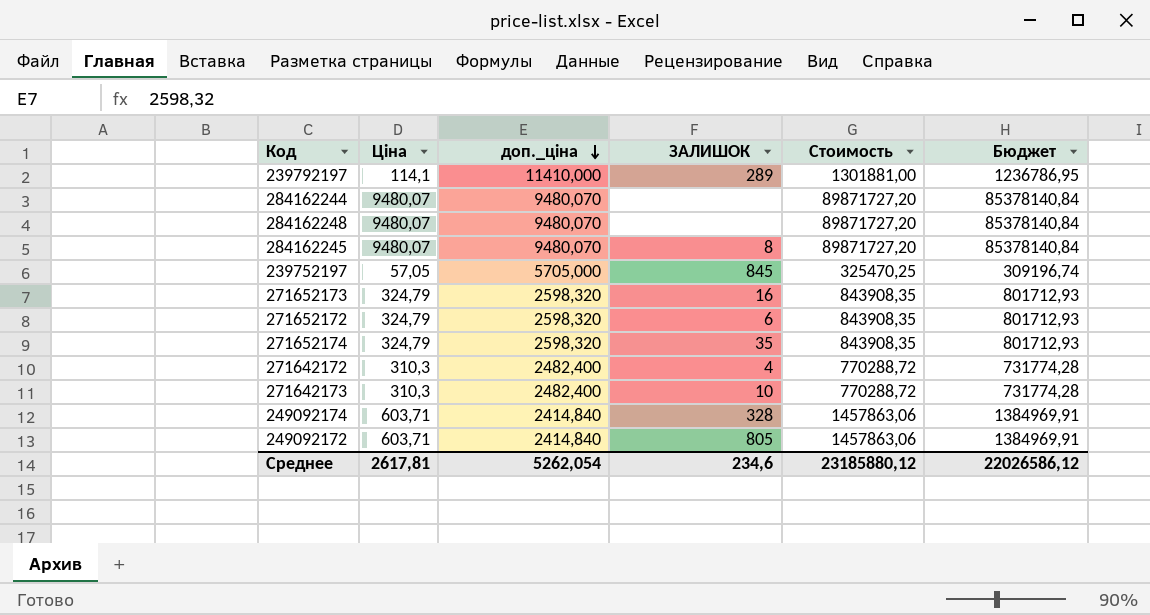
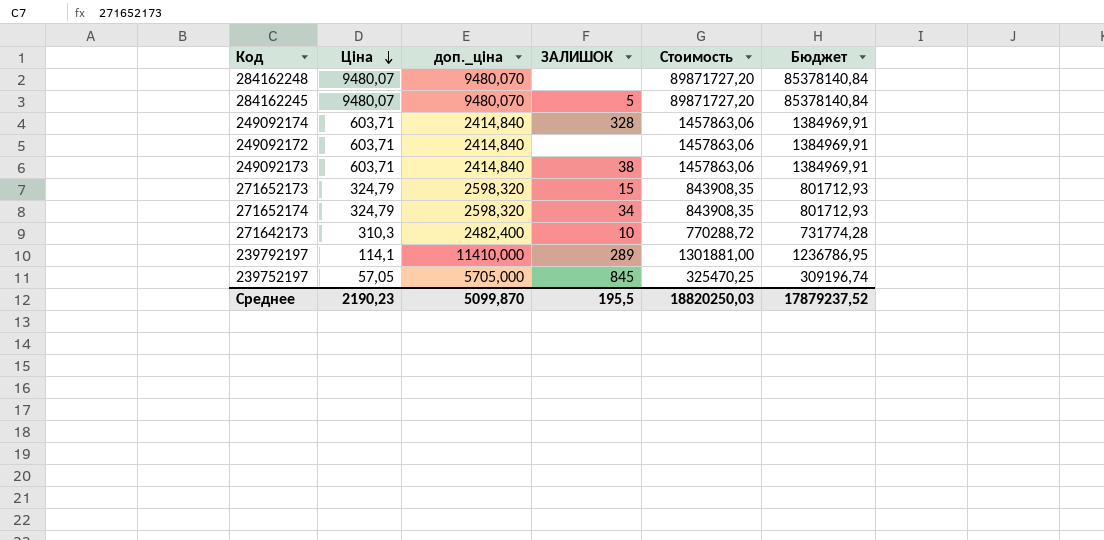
row order: доп._ціна descending -> Ціна descending
row 284162244: 9480,07 | 9480,070 | none | 89871727,20 | 85378140,84 -> none
row 271652172: 324,79 | 2598,320 | 6 | 843908,35 | 801712,93 -> none
row 271642172: 310,3 | 2482,400 | 4 | 770288,72 | 731774,28 -> none
284162245 | ЗАЛИШОК: 8 -> 5
249092172 | ЗАЛИШОК: 805 -> none
row 249092173: none -> 603,71 | 2414,840 | 38 | 1457863,06 | 1384969,91
271652173 | ЗАЛИШОК: 16 -> 15
271652174 | ЗАЛИШОК: 35 -> 34
Среднее | Ціна: 2617,81 -> 2190,23
Среднее | доп._ціна: 5262,054 -> 5099,870
Среднее | ЗАЛИШОК: 234,6 -> 195,5
Среднее | Стоимость: 23185880,12 -> 18820250,03
Среднее | Бюджет: 22026586,12 -> 17879237,52

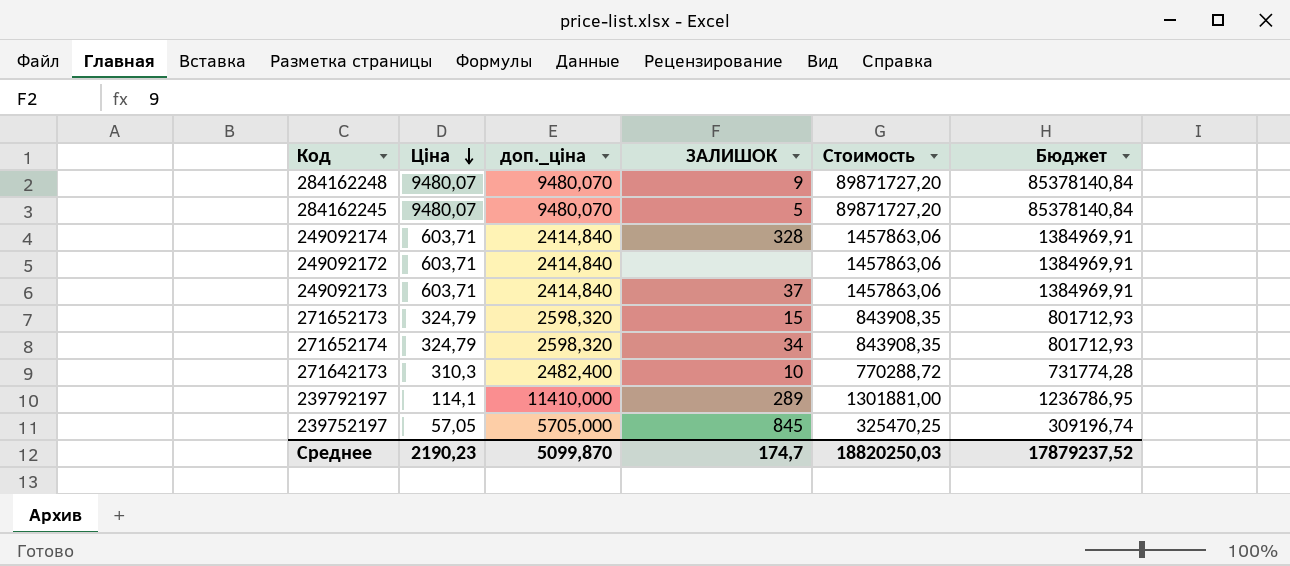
284162248 | ЗАЛИШОК: none -> 9
249092173 | ЗАЛИШОК: 38 -> 37
Среднее | ЗАЛИШОК: 195,5 -> 174,7

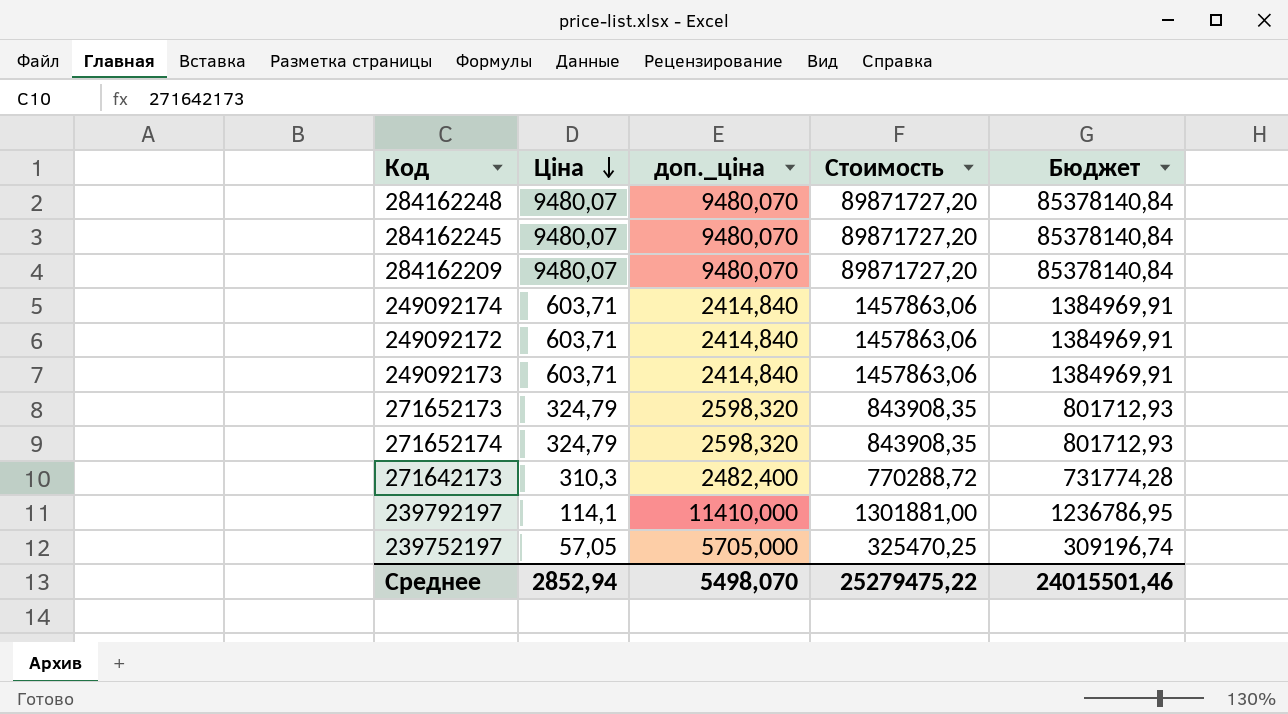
column ЗАЛИШОК | position: 4 -> none
row 284162209: none -> 9480,07 | 9480,070 | 89871727,20 | 85378140,84
Среднее | Ціна: 2190,23 -> 2852,94
Среднее | доп._ціна: 5099,870 -> 5498,070
Среднее | Стоимость: 18820250,03 -> 25279475,22
Среднее | Бюджет: 17879237,52 -> 24015501,46

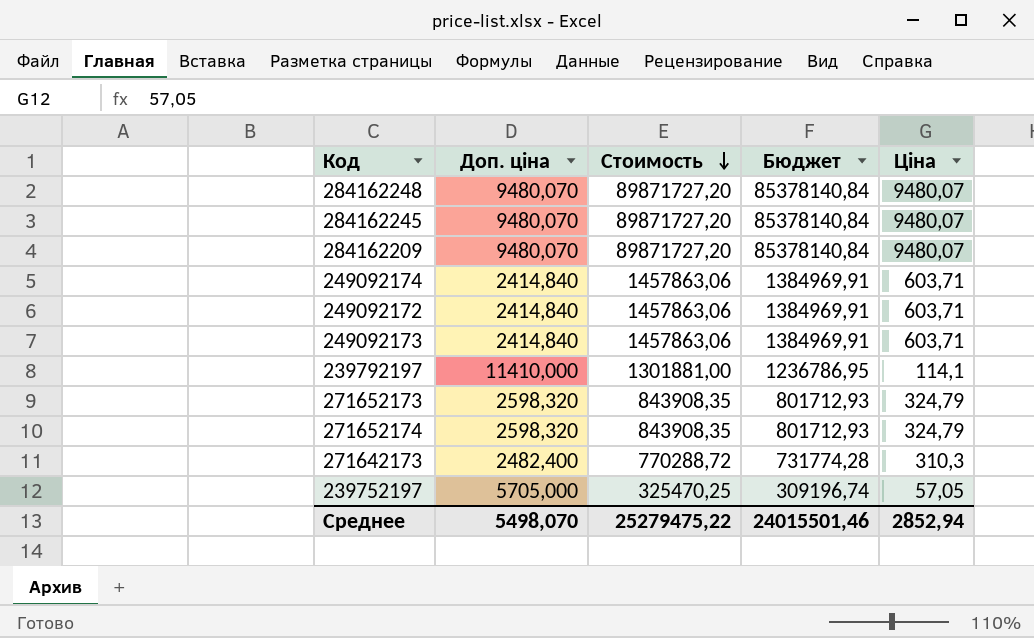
row order: Ціна descending -> Стоимость descending
column name: доп._ціна -> Доп. ціна
column Ціна | position: 2 -> 5

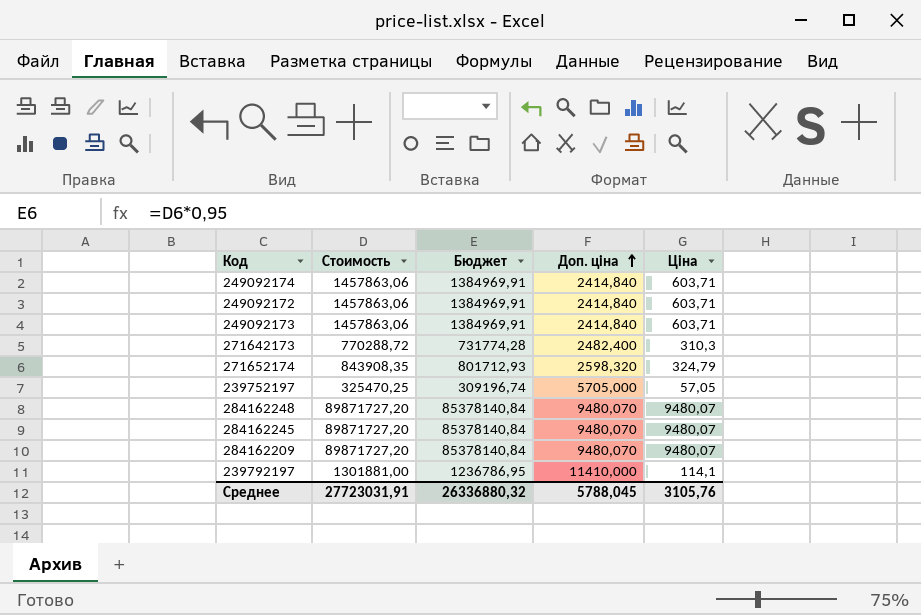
row order: Стоимость descending -> Доп. ціна ascending
column Доп. ціна | position: 2 -> 4
row 271652173: 2598,320 | 843908,35 | 801712,93 | 324,79 -> none
Среднее | Стоимость: 25279475,22 -> 27723031,91
Среднее | Бюджет: 24015501,46 -> 26336880,32
Среднее | Доп. ціна: 5498,070 -> 5788,045
Среднее | Ціна: 2852,94 -> 3105,76

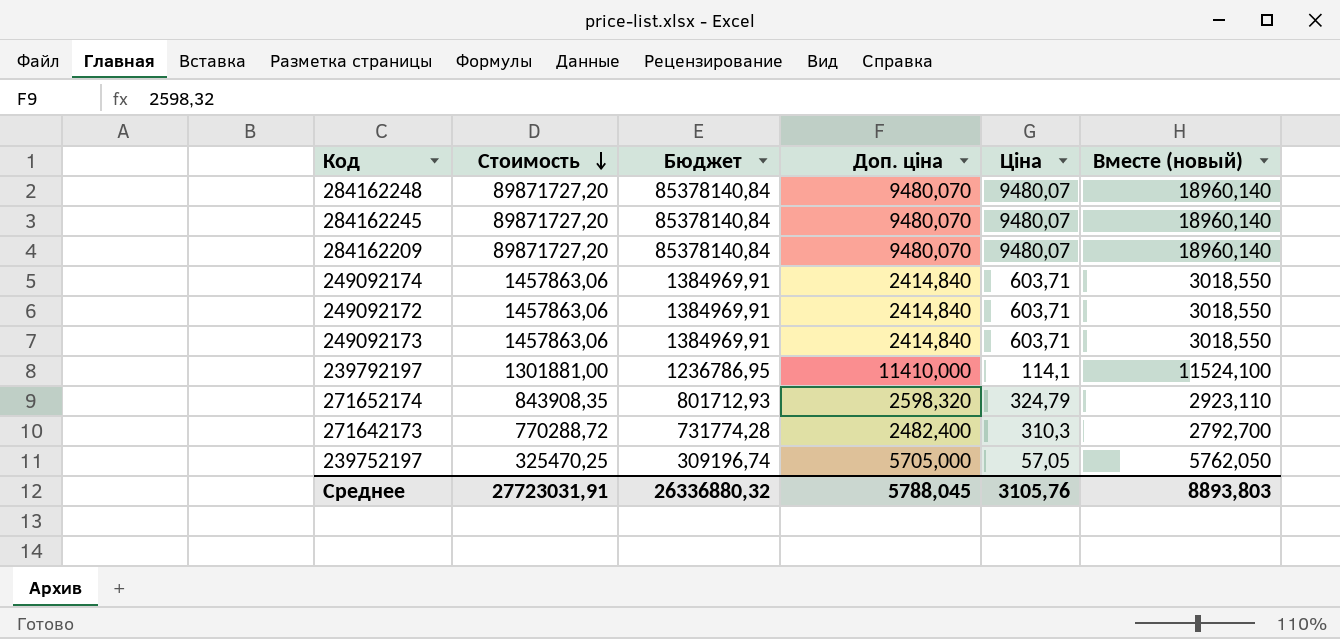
row order: Доп. ціна ascending -> Стоимость descending
column Вместе (новый) | formula: none -> [Доп. ціна] + [Ціна]

